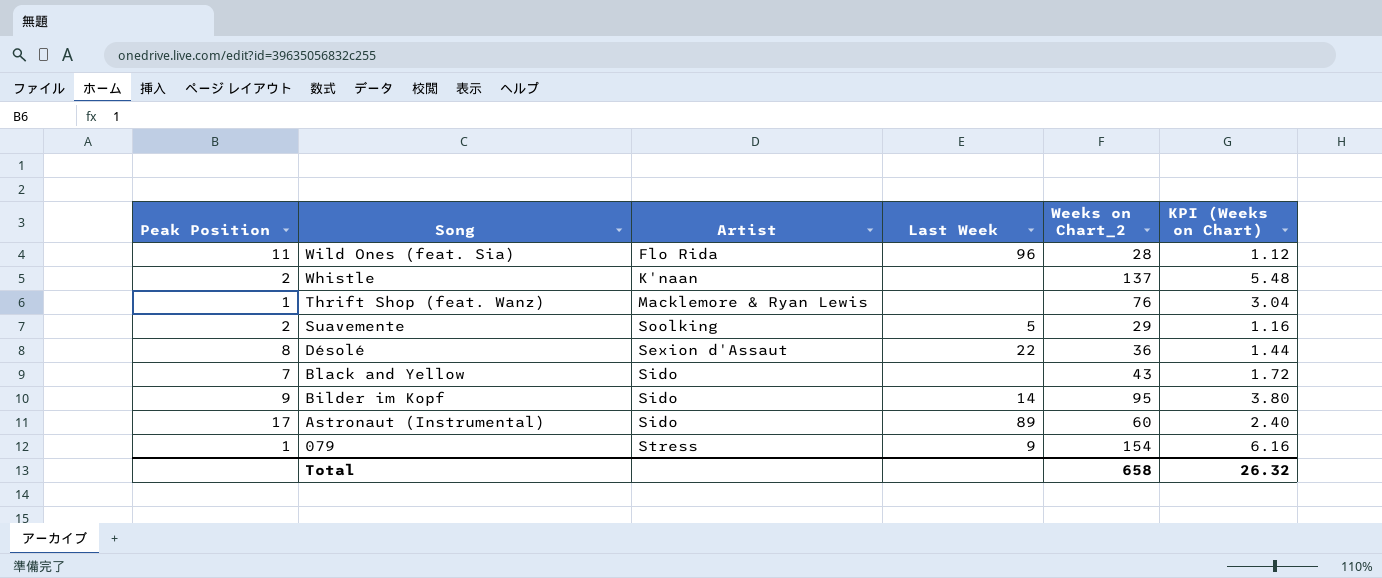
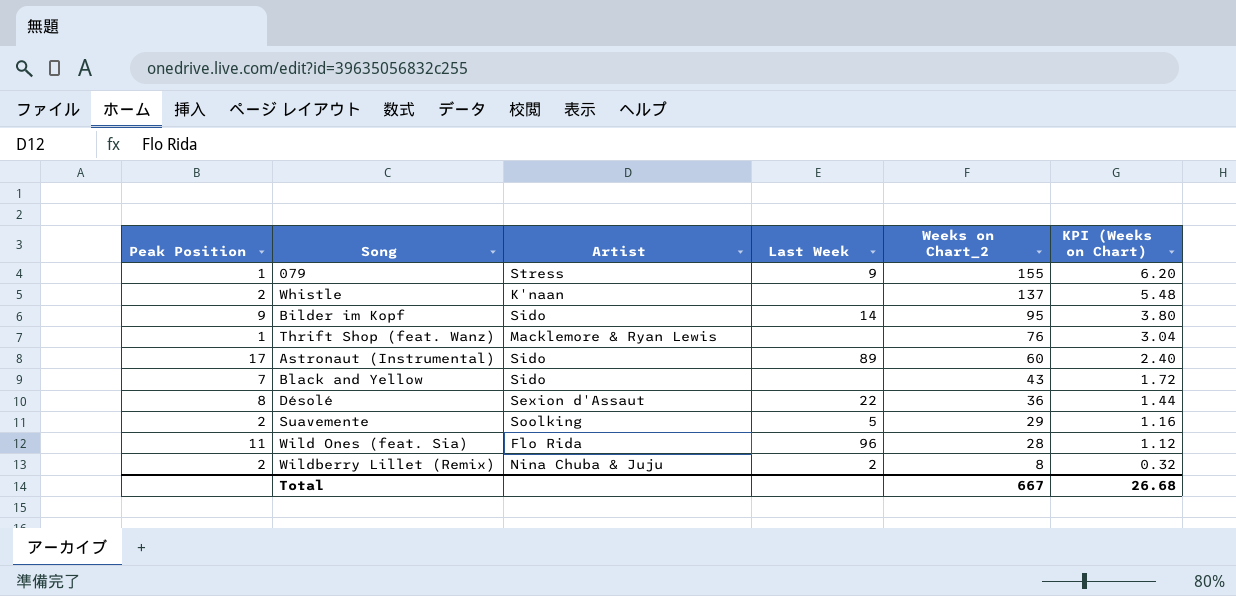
row order: Song descending -> Weeks on Chart_2 descending
079 | Weeks on Chart_2: 154 -> 155
079 | KPI (Weeks on Chart): 6.16 -> 6.20
row Wildberry Lillet (Remix): none -> 2 | Nina Chuba & Juju | 2 | 8 | 0.32
Total | Weeks on Chart_2: 658 -> 667
Total | KPI (Weeks on Chart): 26.32 -> 26.68

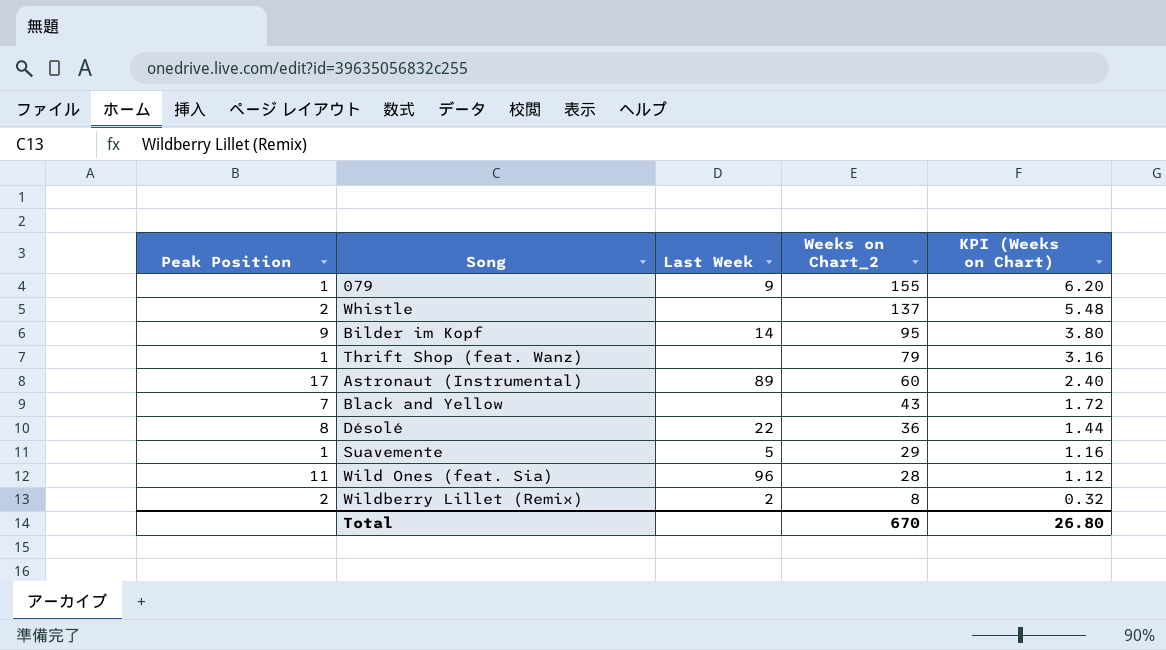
column Artist | position: 3 -> none
Thrift Shop (feat. Wanz) | Weeks on Chart_2: 76 -> 79
Thrift Shop (feat. Wanz) | KPI (Weeks on Chart): 3.04 -> 3.16
Suavemente | Peak Position: 2 -> 1
Total | Weeks on Chart_2: 667 -> 670
Total | KPI (Weeks on Chart): 26.68 -> 26.80

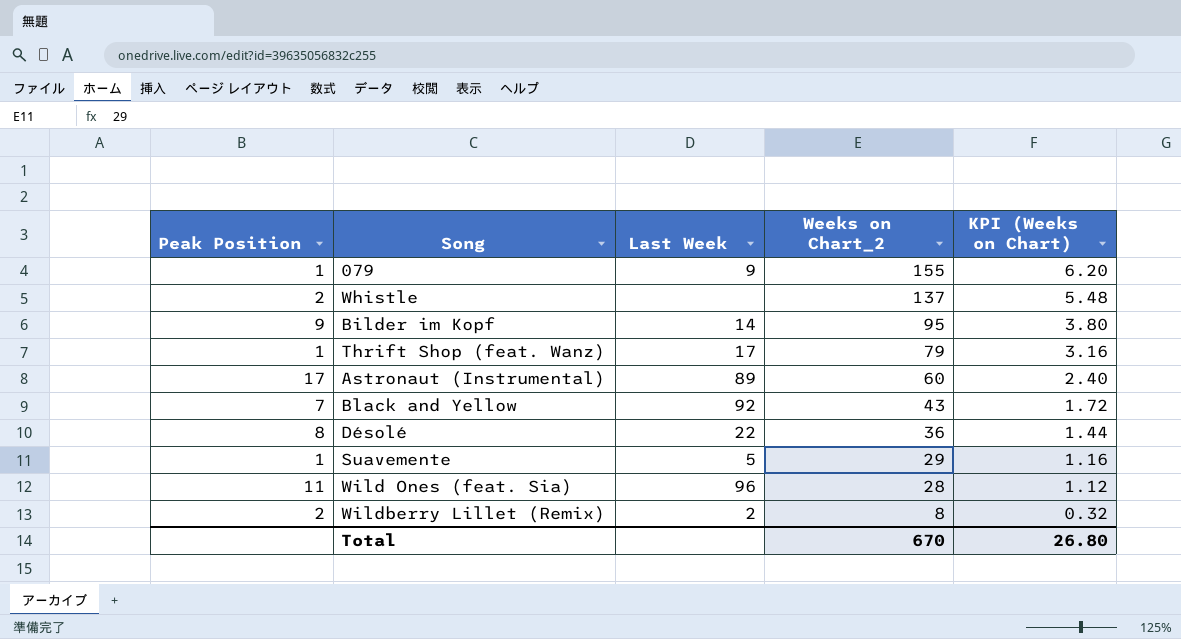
Thrift Shop (feat. Wanz) | Last Week: none -> 17
Black and Yellow | Last Week: none -> 92

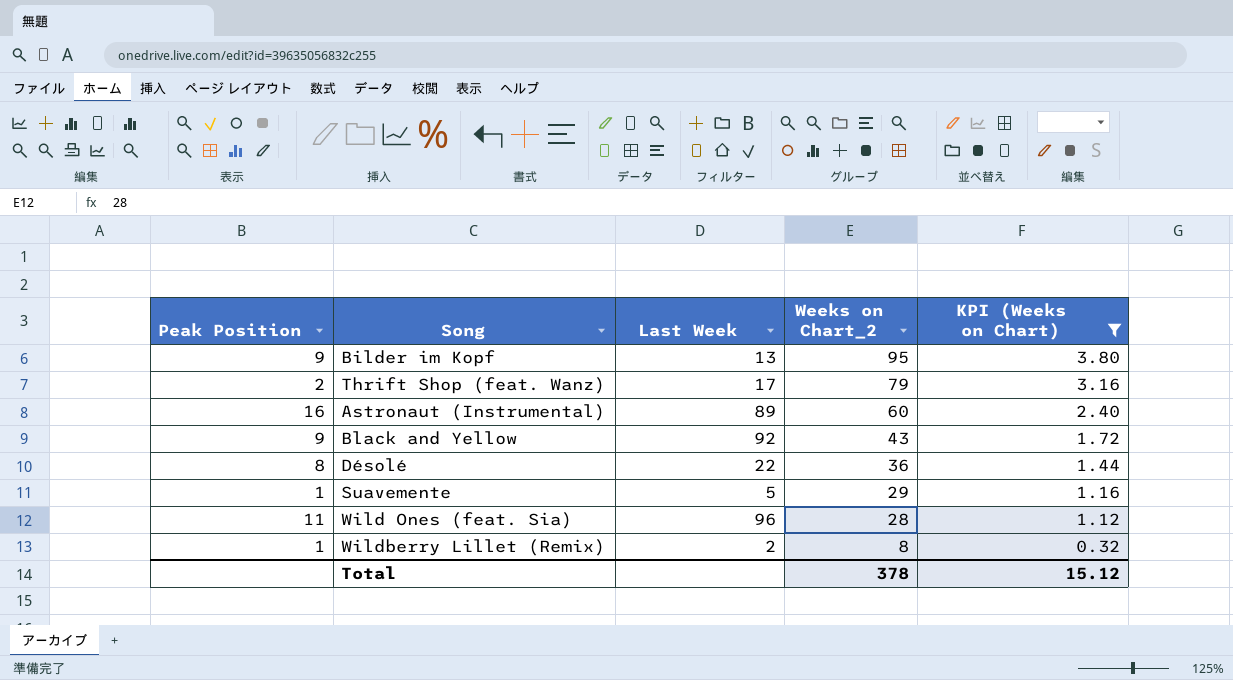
filter: none -> KPI (Weeks on Chart) <= 3.80
Bilder im Kopf | Last Week: 14 -> 13
Thrift Shop (feat. Wanz) | Peak Position: 1 -> 2
Astronaut (Instrumental) | Peak Position: 17 -> 16
Black and Yellow | Peak Position: 7 -> 9
Wildberry Lillet (Remix) | Peak Position: 2 -> 1
Total | Weeks on Chart_2: 670 -> 378
Total | KPI (Weeks on Chart): 26.80 -> 15.12

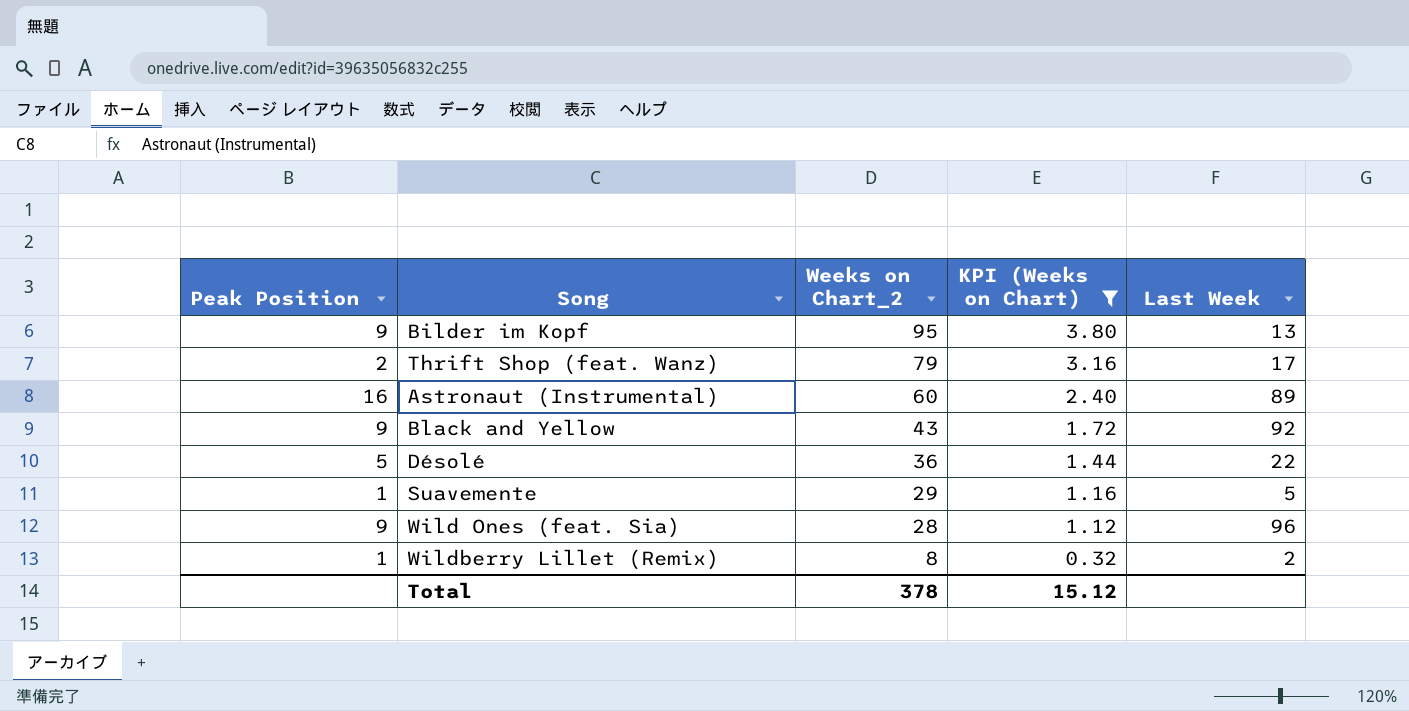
column Last Week | position: 3 -> 5
Désolé | Peak Position: 8 -> 5
Wild Ones (feat. Sia) | Peak Position: 11 -> 9

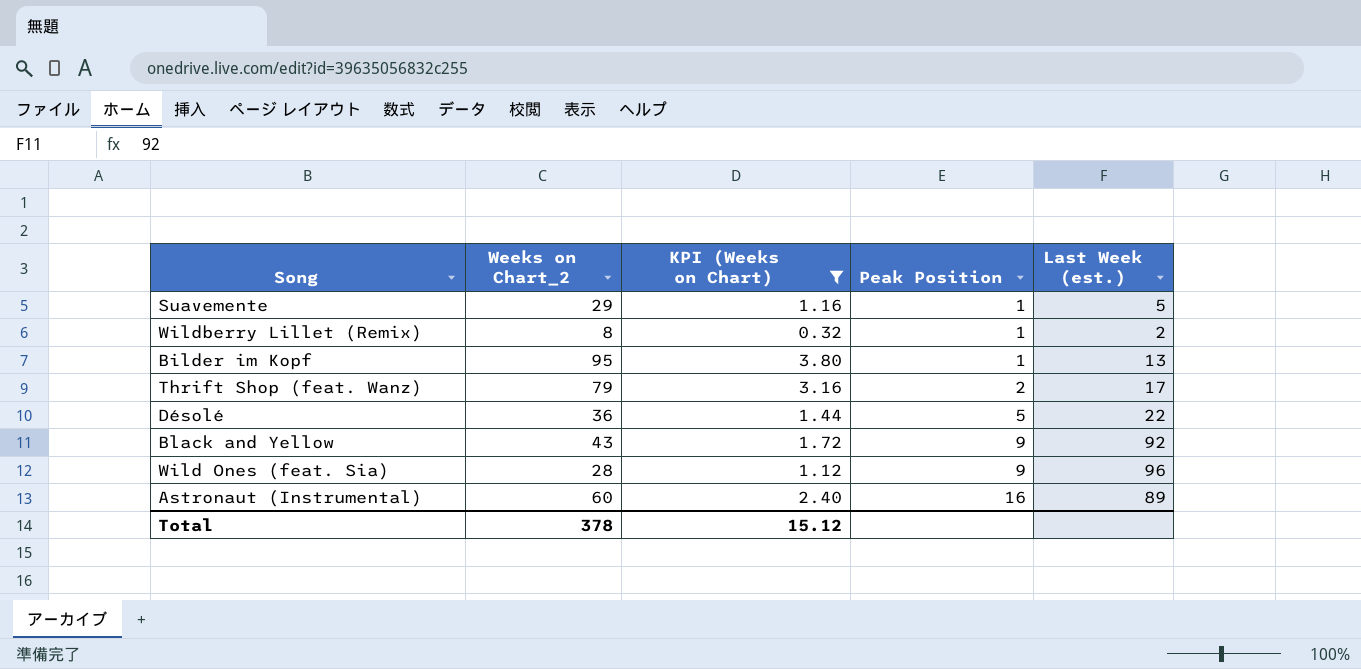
row order: Weeks on Chart_2 descending -> Peak Position ascending
column Peak Position | position: 1 -> 4
column name: Last Week -> Last Week (est.)
Bilder im Kopf | Peak Position: 9 -> 1

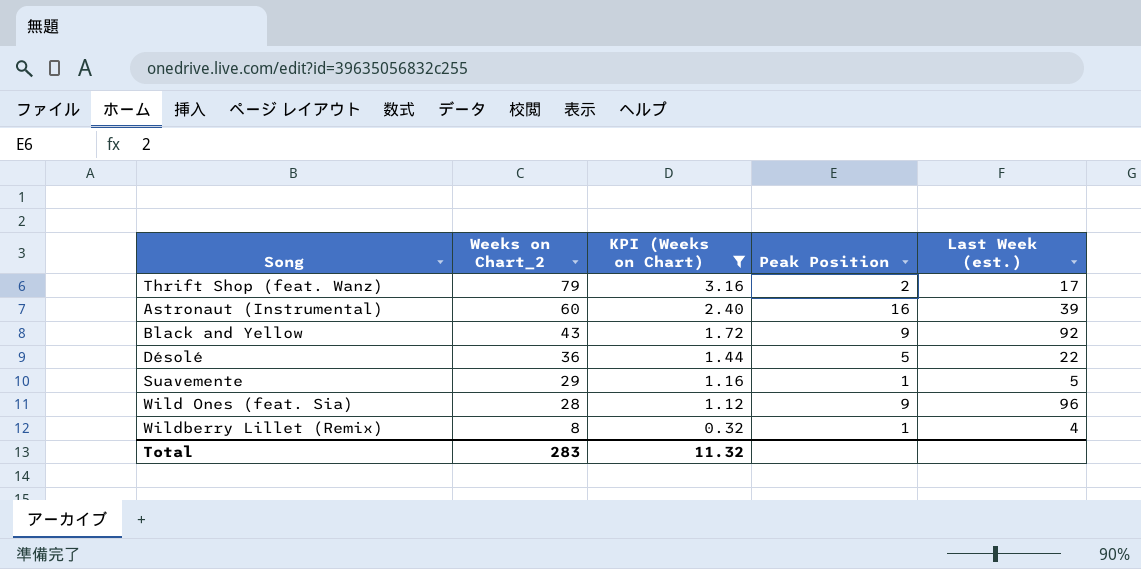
row order: Peak Position ascending -> Weeks on Chart_2 descending
row Bilder im Kopf: 95 | 3.80 | 1 | 13 -> none
Astronaut (Instrumental) | Last Week (est.): 89 -> 39
Wildberry Lillet (Remix) | Last Week (est.): 2 -> 4
Total | Weeks on Chart_2: 378 -> 283
Total | KPI (Weeks on Chart): 15.12 -> 11.32

